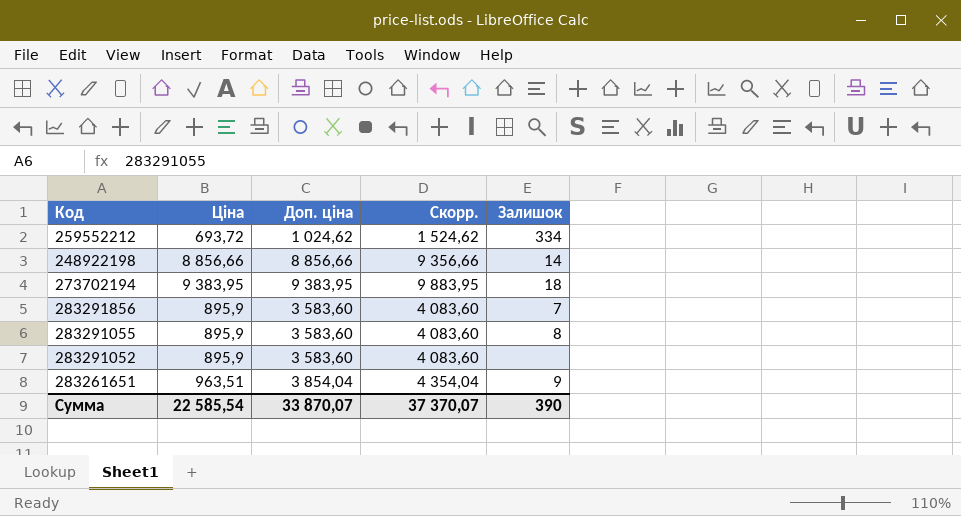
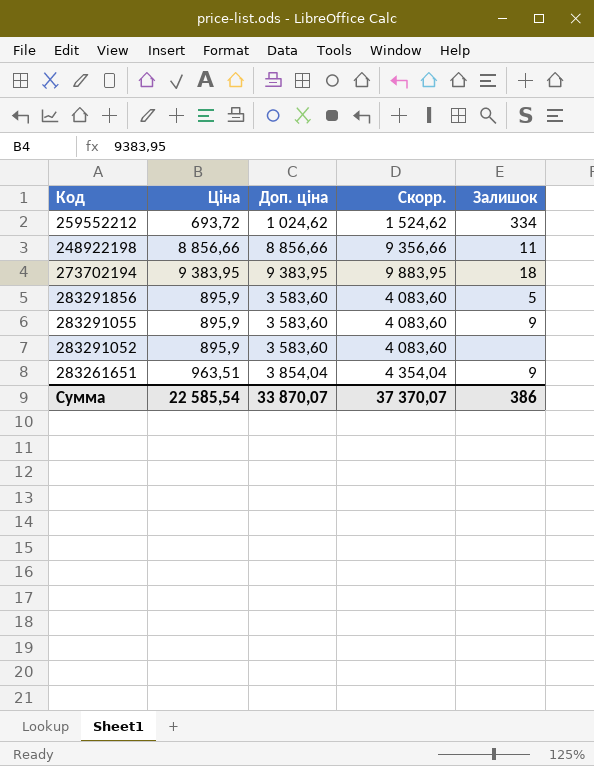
248922198 | Залишок: 14 -> 11
283291856 | Залишок: 7 -> 5
283291055 | Залишок: 8 -> 9
Сумма | Залишок: 390 -> 386

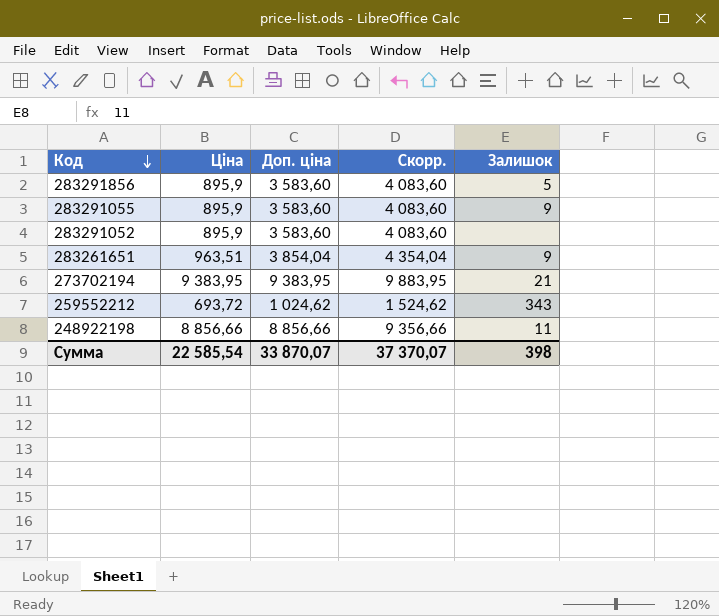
row order: none -> Код descending
273702194 | Залишок: 18 -> 21
259552212 | Залишок: 334 -> 343
Сумма | Залишок: 386 -> 398

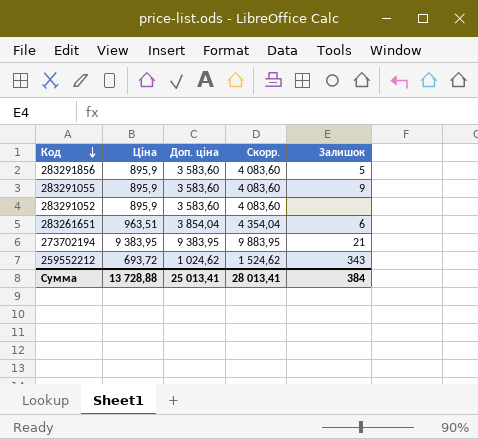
row 248922198: 8 856,66 | 8 856,66 | 9 356,66 | 11 -> none
283261651 | Залишок: 9 -> 6
Сумма | Ціна: 22 585,54 -> 13 728,88
Сумма | Доп. ціна: 33 870,07 -> 25 013,41
Сумма | Скорр.: 37 370,07 -> 28 013,41
Сумма | Залишок: 398 -> 384

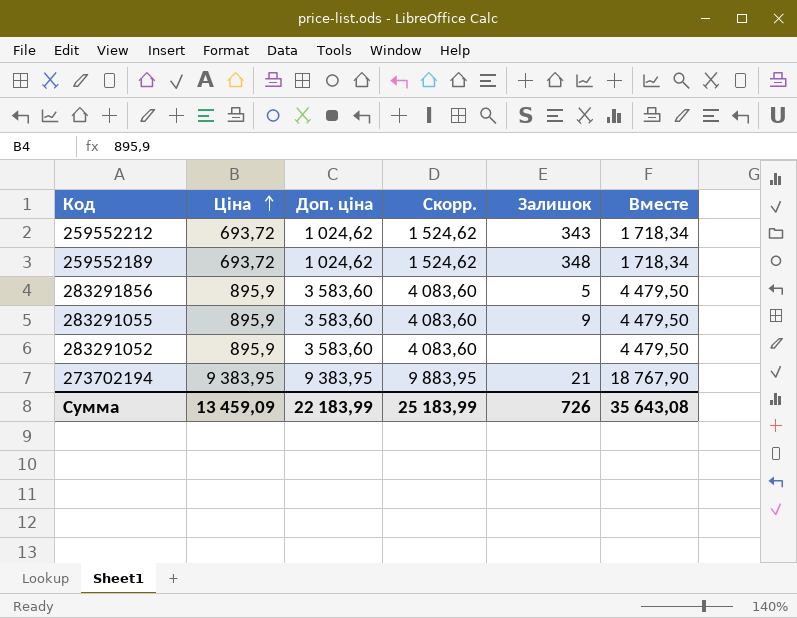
row order: Код descending -> Ціна ascending
column Вместе | formula: none -> [Ціна] + [Доп. ціна]
row 283261651: 963,51 | 3 854,04 | 4 354,04 | 6 -> none
row 259552189: none -> 693,72 | 1 024,62 | 1 524,62 | 348 | 1 718,34
Сумма | Ціна: 13 728,88 -> 13 459,09
Сумма | Доп. ціна: 25 013,41 -> 22 183,99
Сумма | Скорр.: 28 013,41 -> 25 183,99
Сумма | Залишок: 384 -> 726

